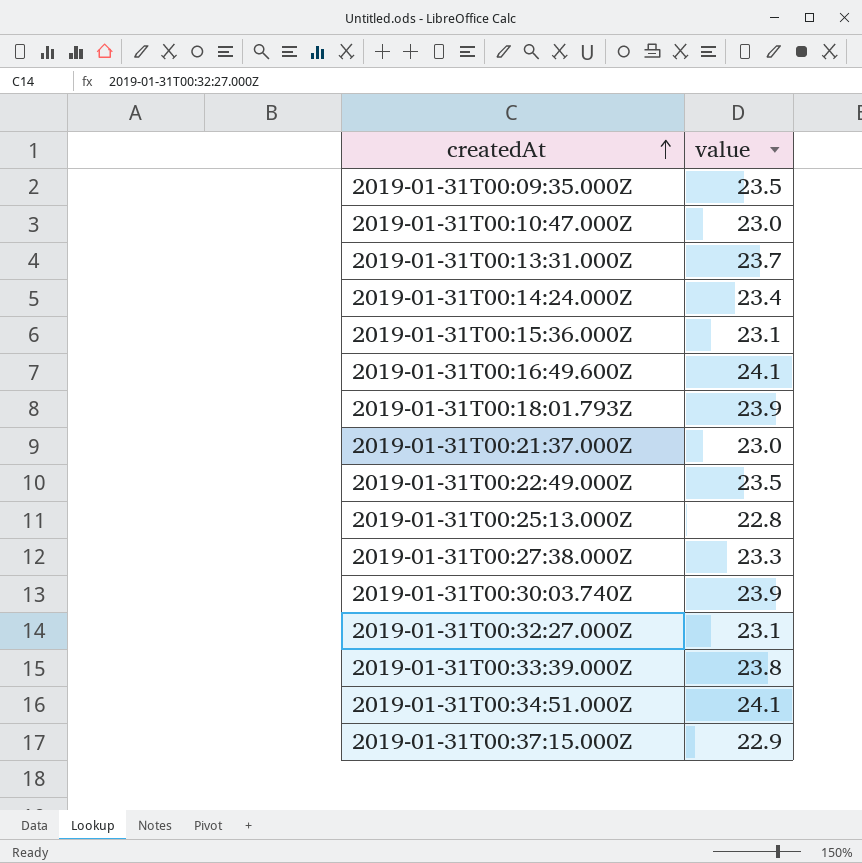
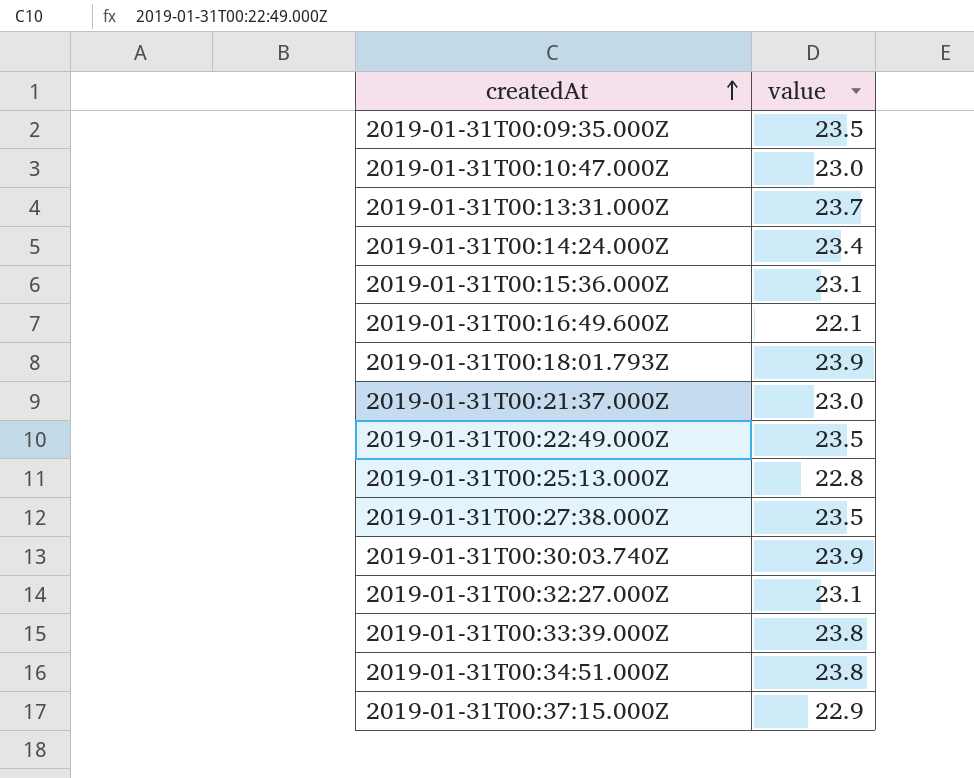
2019-01-31T00:16:49.600Z | value: 24.1 -> 22.1
2019-01-31T00:27:38.000Z | value: 23.3 -> 23.5
2019-01-31T00:34:51.000Z | value: 24.1 -> 23.8

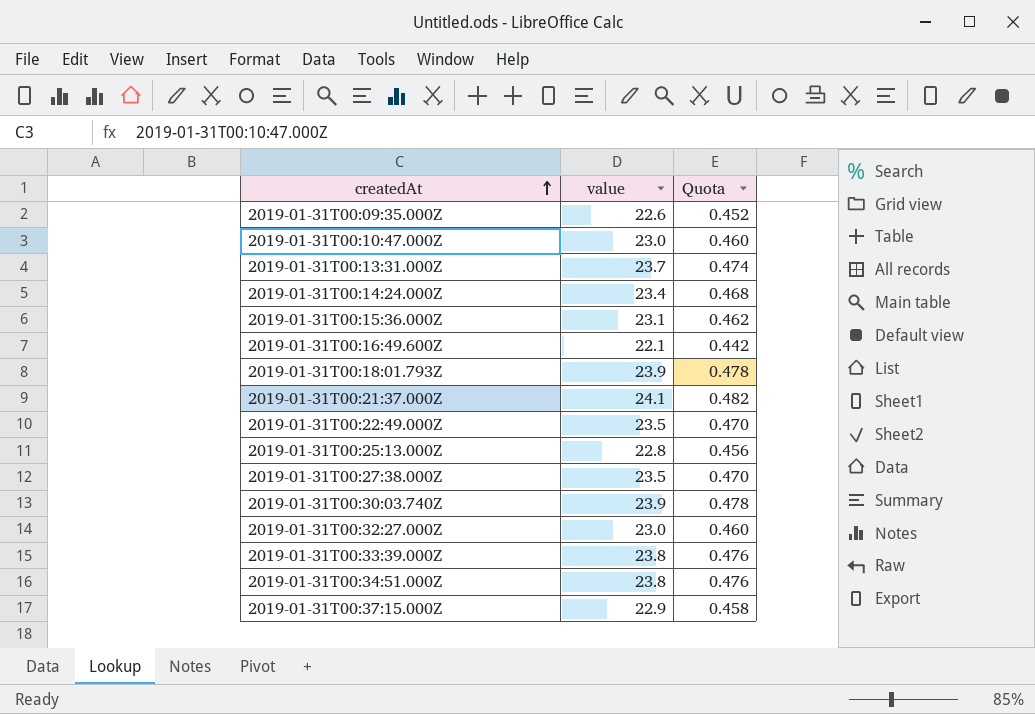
column Quota | formula: none -> [value] * 0.02
2019-01-31T00:09:35.000Z | value: 23.5 -> 22.6
2019-01-31T00:21:37.000Z | value: 23.0 -> 24.1
2019-01-31T00:32:27.000Z | value: 23.1 -> 23.0

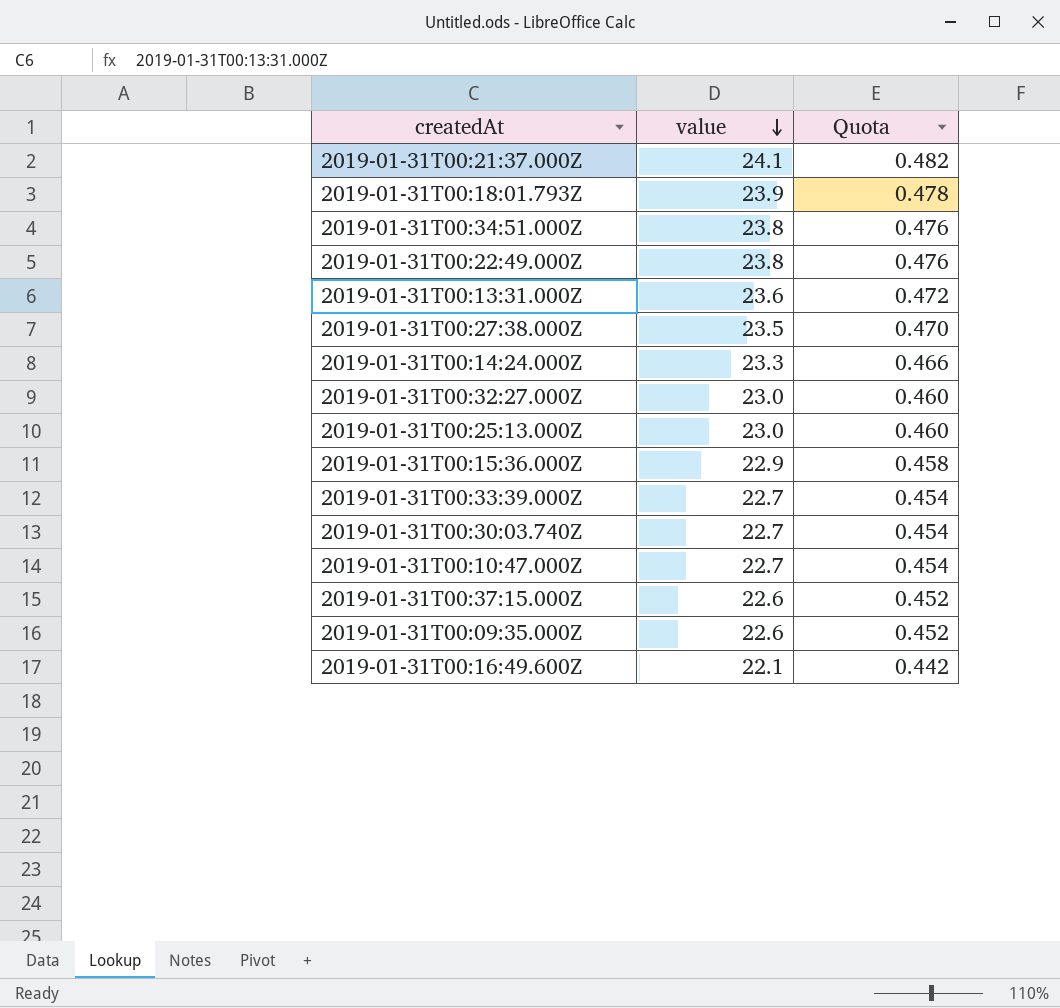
row order: createdAt ascending -> value descending
2019-01-31T00:22:49.000Z | value: 23.5 -> 23.8
2019-01-31T00:22:49.000Z | Quota: 0.470 -> 0.476
2019-01-31T00:13:31.000Z | value: 23.7 -> 23.6
2019-01-31T00:13:31.000Z | Quota: 0.474 -> 0.472
2019-01-31T00:14:24.000Z | value: 23.4 -> 23.3
2019-01-31T00:14:24.000Z | Quota: 0.468 -> 0.466
2019-01-31T00:25:13.000Z | value: 22.8 -> 23.0
2019-01-31T00:25:13.000Z | Quota: 0.456 -> 0.460
2019-01-31T00:15:36.000Z | value: 23.1 -> 22.9
2019-01-31T00:15:36.000Z | Quota: 0.462 -> 0.458
2019-01-31T00:33:39.000Z | value: 23.8 -> 22.7
2019-01-31T00:33:39.000Z | Quota: 0.476 -> 0.454
2019-01-31T00:30:03.740Z | value: 23.9 -> 22.7
2019-01-31T00:30:03.740Z | Quota: 0.478 -> 0.454
2019-01-31T00:10:47.000Z | value: 23.0 -> 22.7
2019-01-31T00:10:47.000Z | Quota: 0.460 -> 0.454
2019-01-31T00:37:15.000Z | value: 22.9 -> 22.6
2019-01-31T00:37:15.000Z | Quota: 0.458 -> 0.452

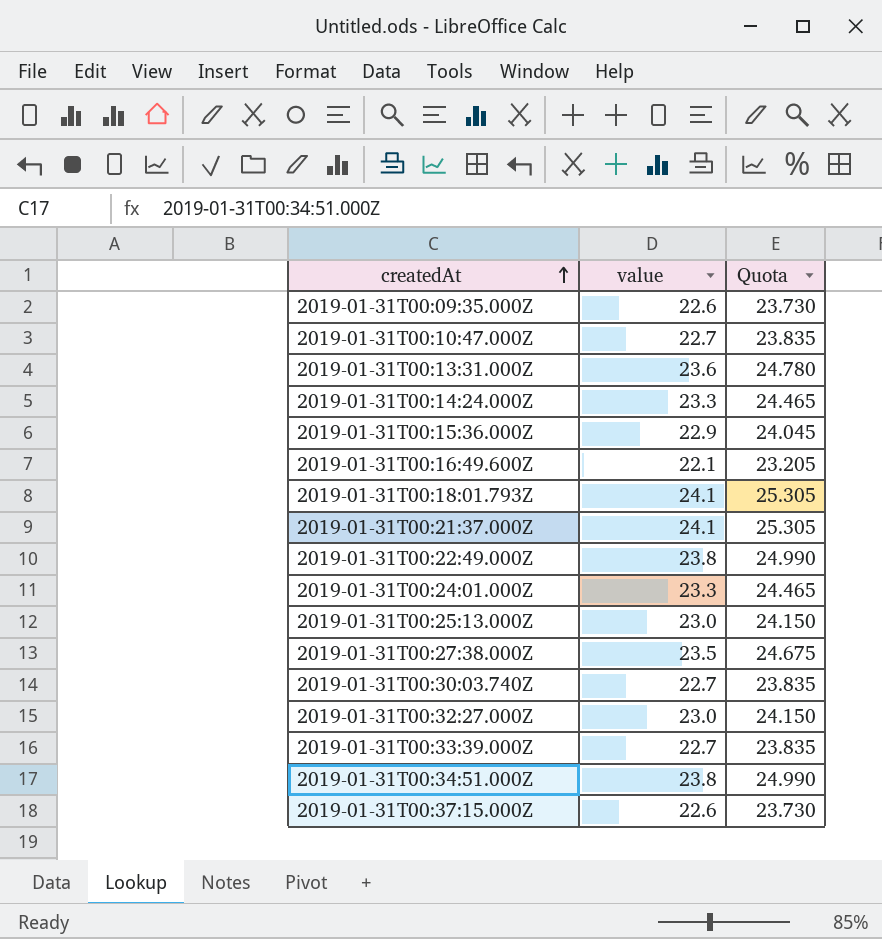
row order: value descending -> createdAt ascending
column Quota | formula: [value] * 0.02 -> [value] * 1.05
2019-01-31T00:18:01.793Z | value: 23.9 -> 24.1
row 2019-01-31T00:24:01.000Z: none -> 23.3 | 24.465

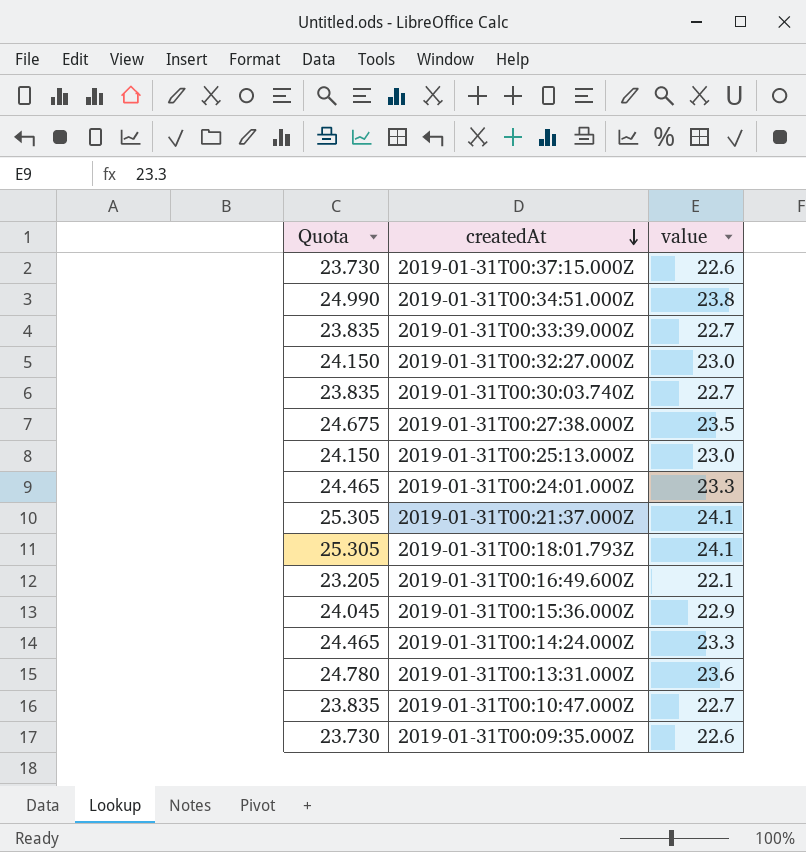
row order: createdAt ascending -> createdAt descending
column Quota | position: 3 -> 1
row 2019-01-31T00:22:49.000Z: 23.8 | 24.990 -> none

